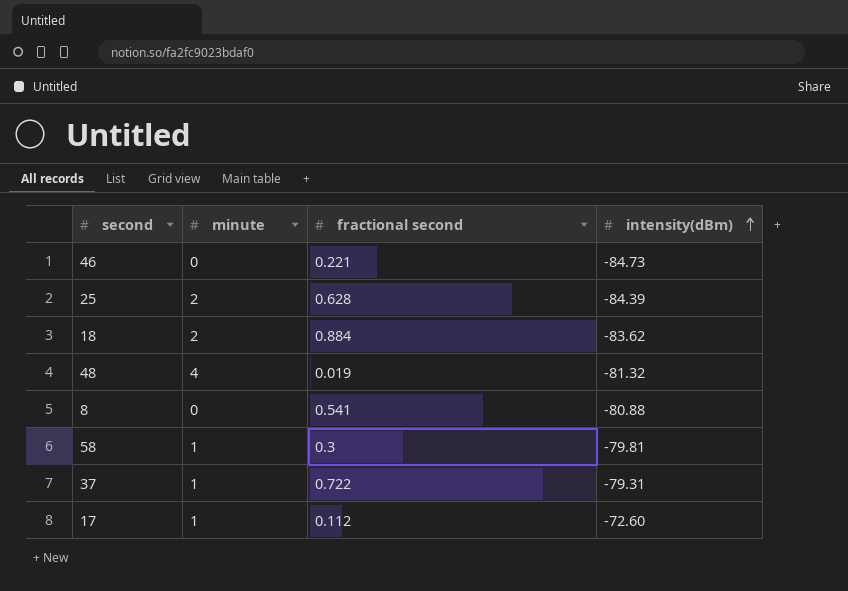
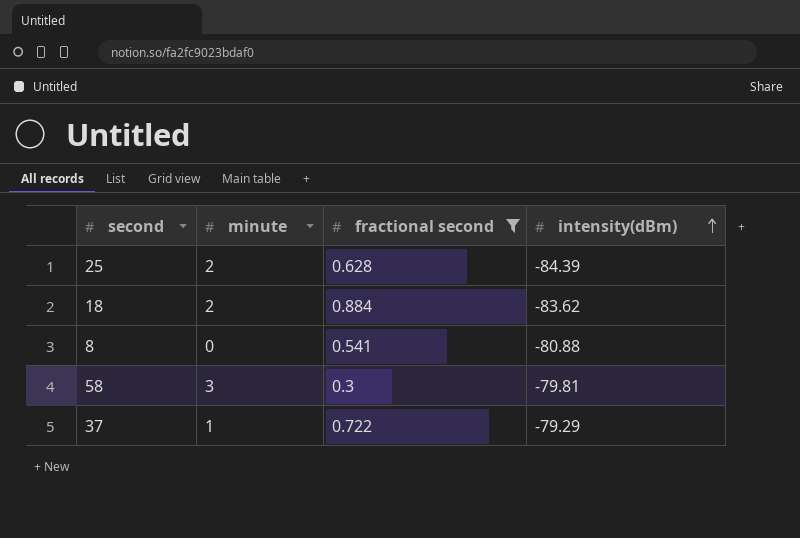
filter: none -> fractional second >= 0.3
58 | minute: 1 -> 3
37 | intensity(dBm): -79.31 -> -79.29

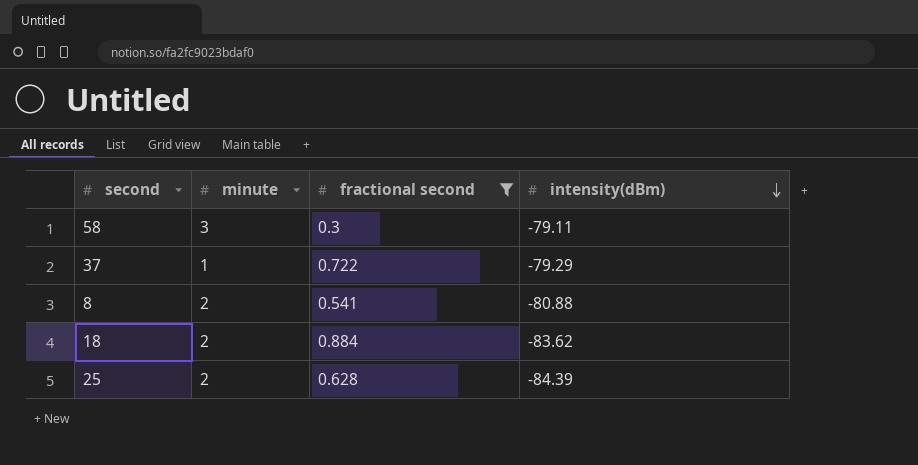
row order: intensity(dBm) ascending -> intensity(dBm) descending
58 | intensity(dBm): -79.81 -> -79.11
8 | minute: 0 -> 2

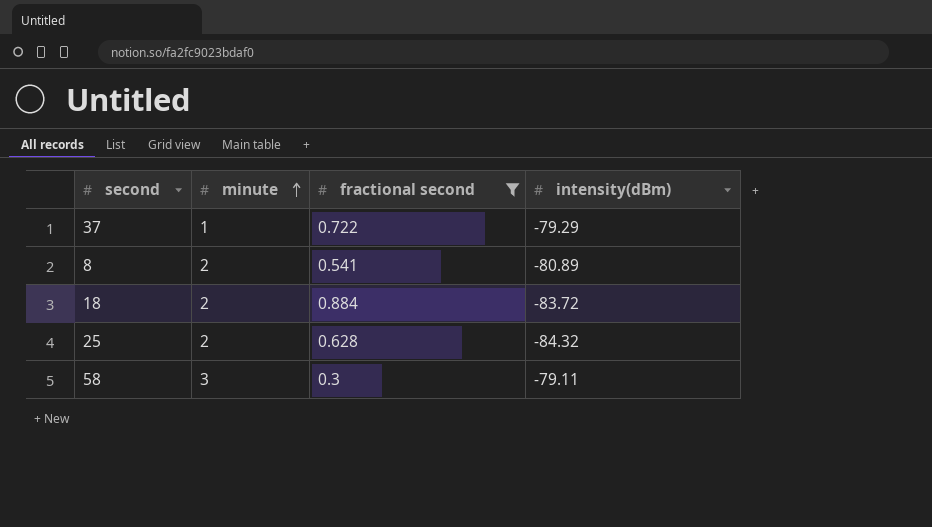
row order: intensity(dBm) descending -> minute ascending
8 | intensity(dBm): -80.88 -> -80.89
18 | intensity(dBm): -83.62 -> -83.72
25 | intensity(dBm): -84.39 -> -84.32

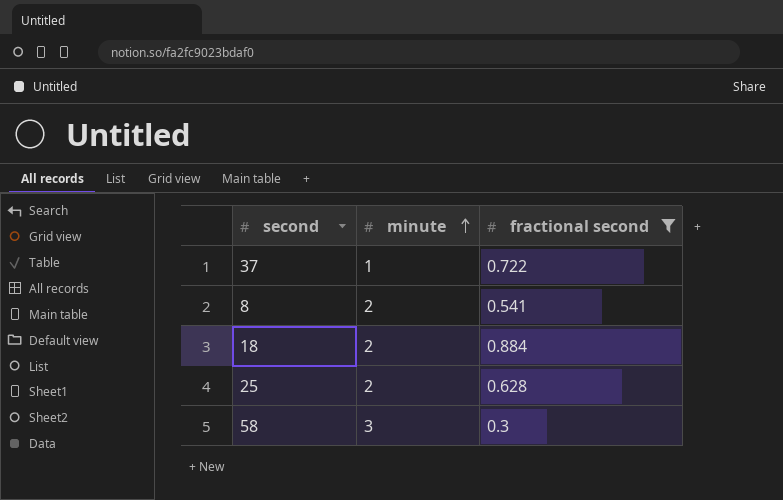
column intensity(dBm) | position: 4 -> none

